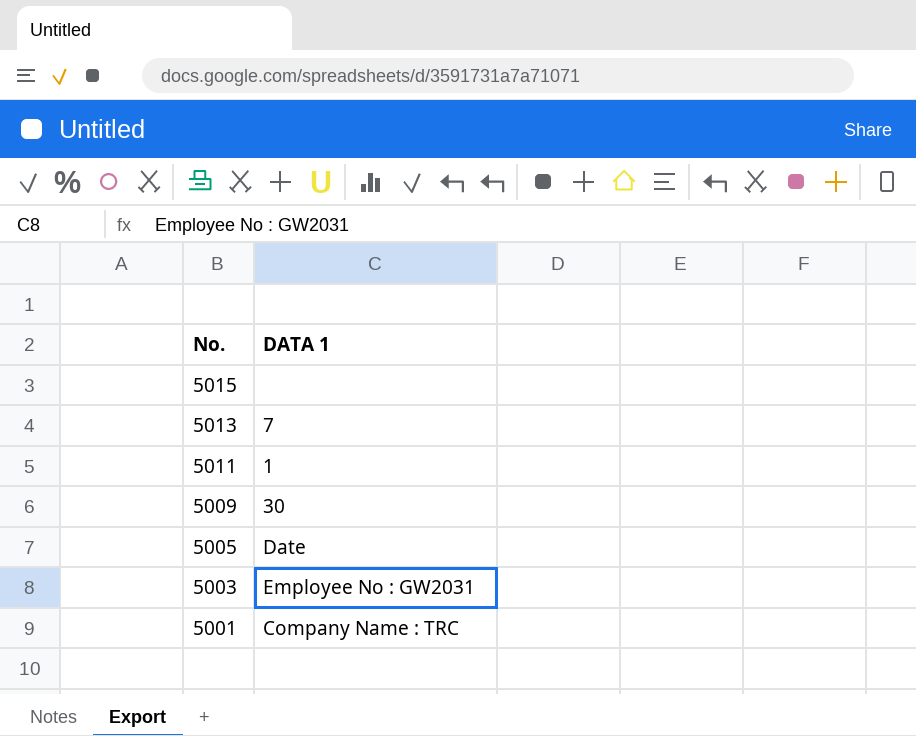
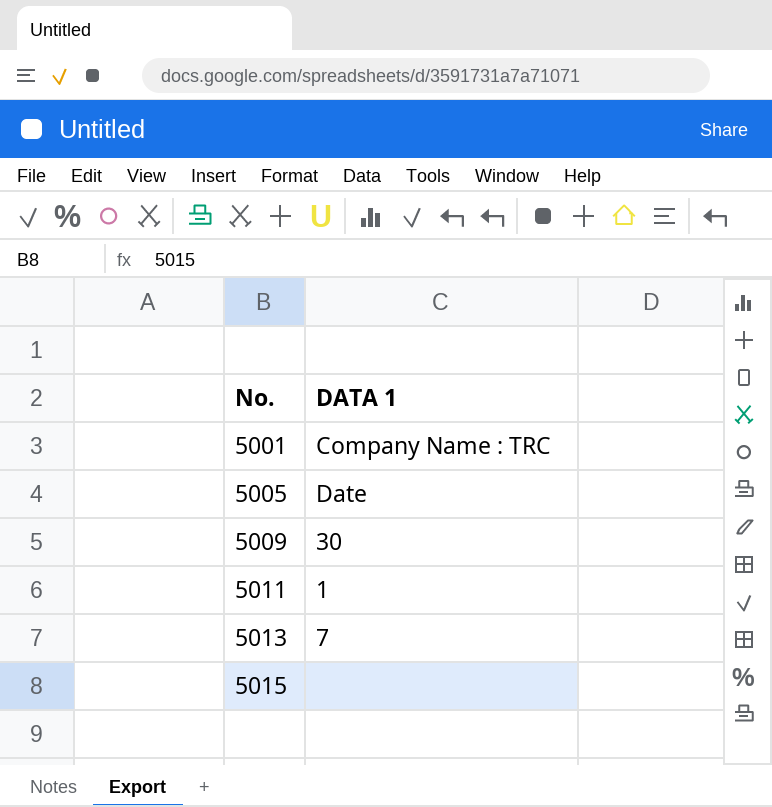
row order: No. descending -> No. ascending
row 5003: Employee No : GW2031 -> none

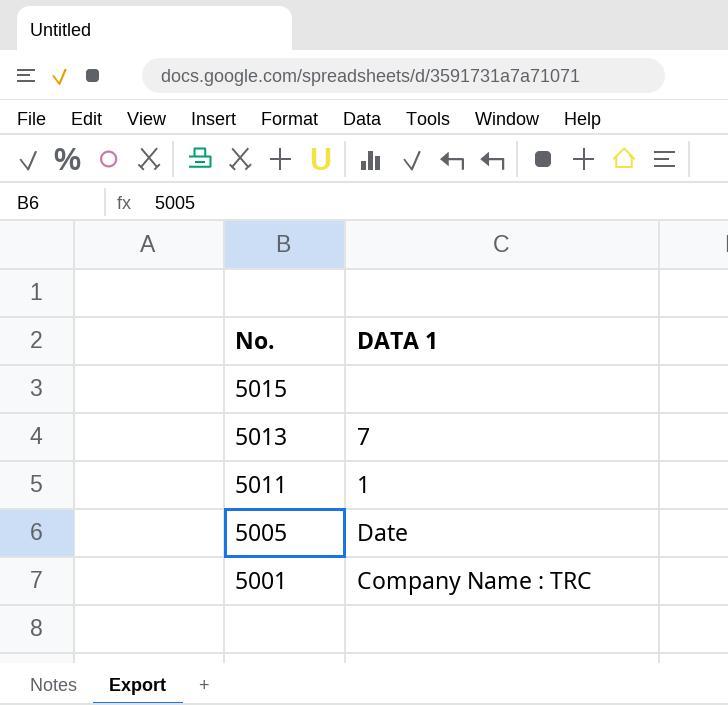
row order: No. ascending -> No. descending
row 5009: 30 -> none

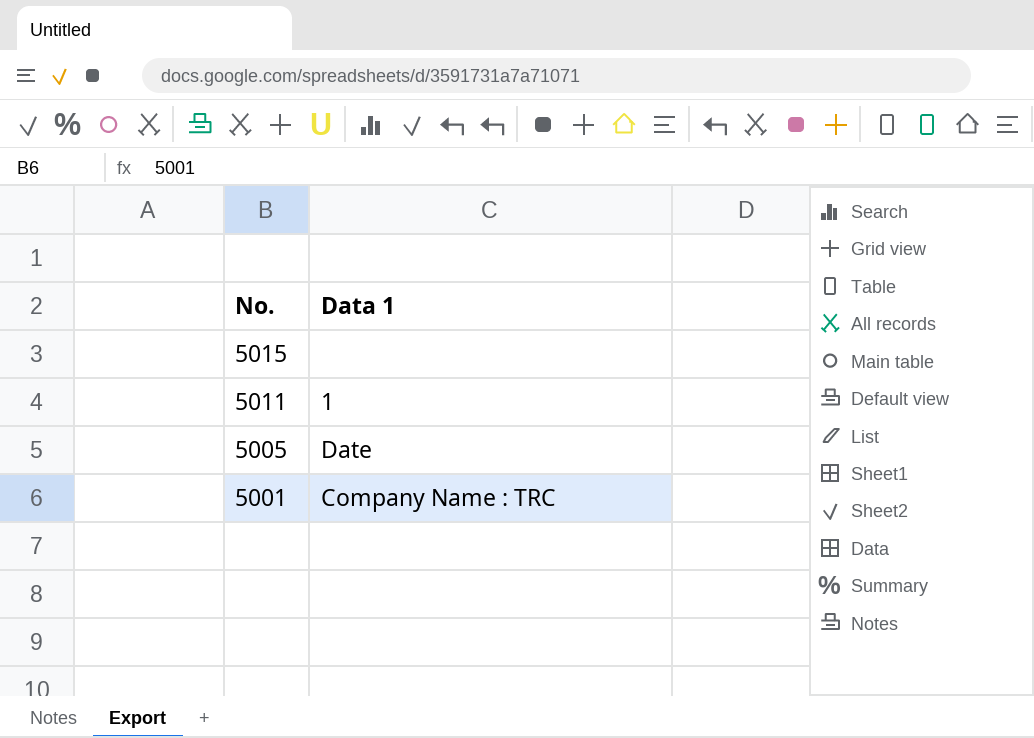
column name: DATA 1 -> Data 1
row 5013: 7 -> none

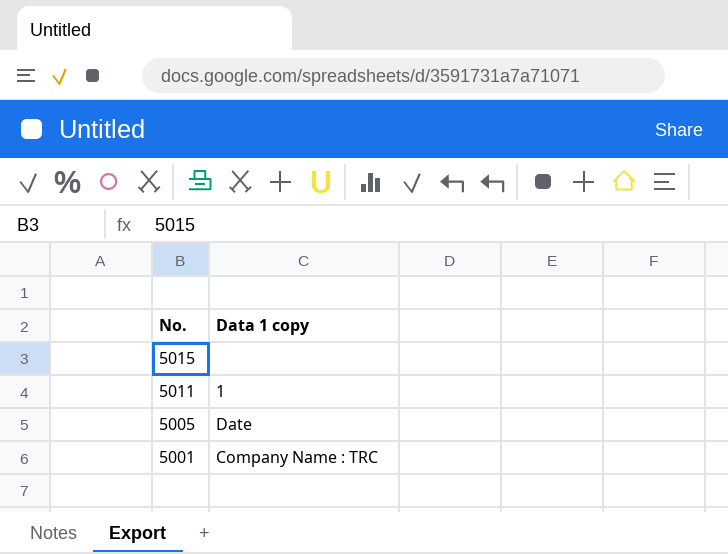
column name: Data 1 -> Data 1 copy

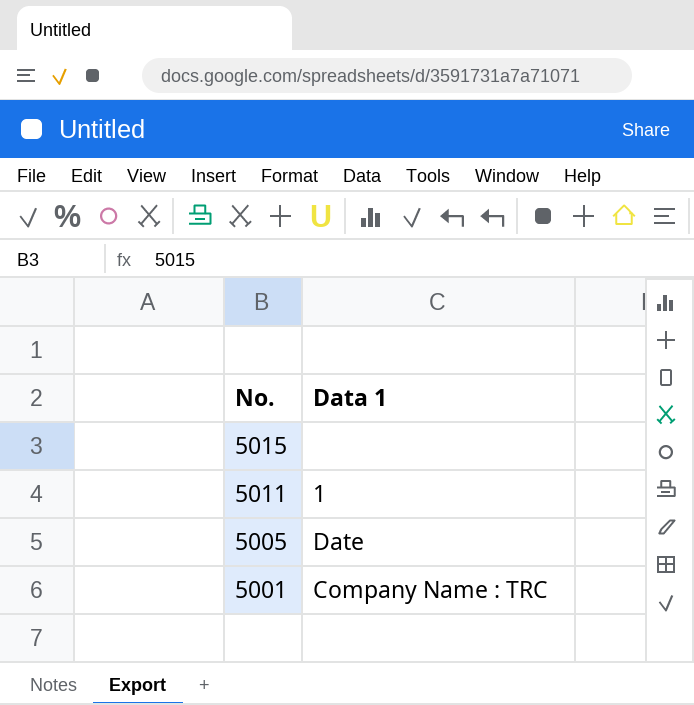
column name: Data 1 copy -> Data 1

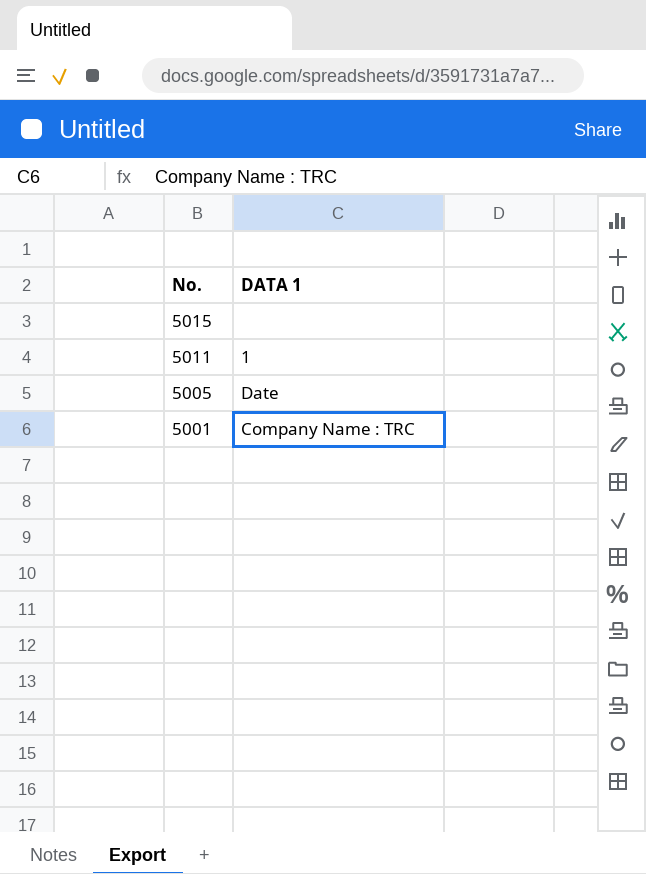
column name: Data 1 -> DATA 1

